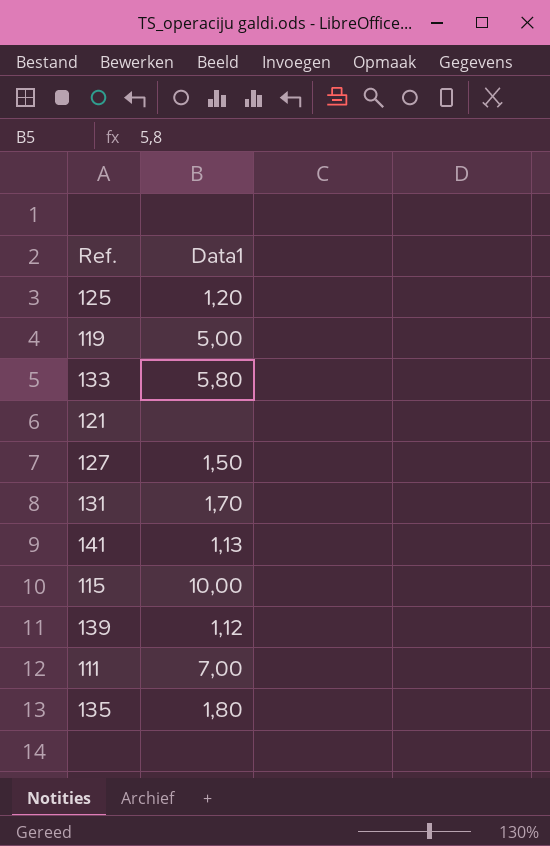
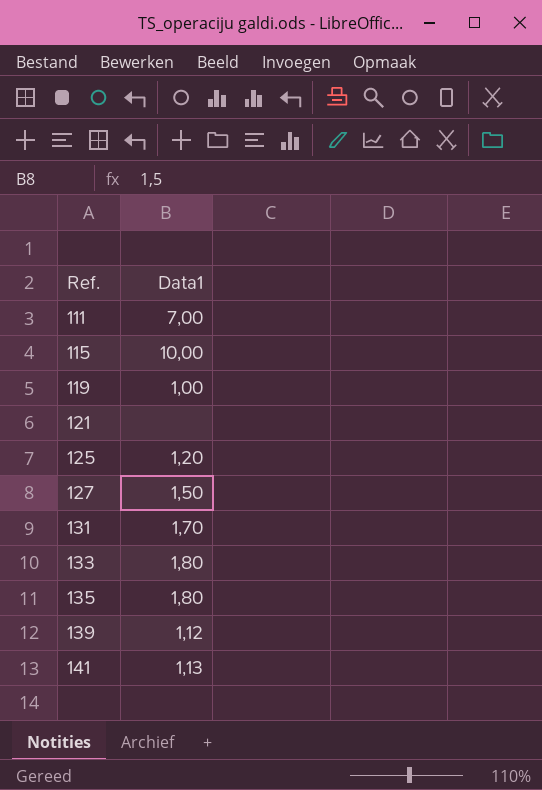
row order: none -> Ref. ascending
119 | Data1: 5,00 -> 1,00
133 | Data1: 5,80 -> 1,80

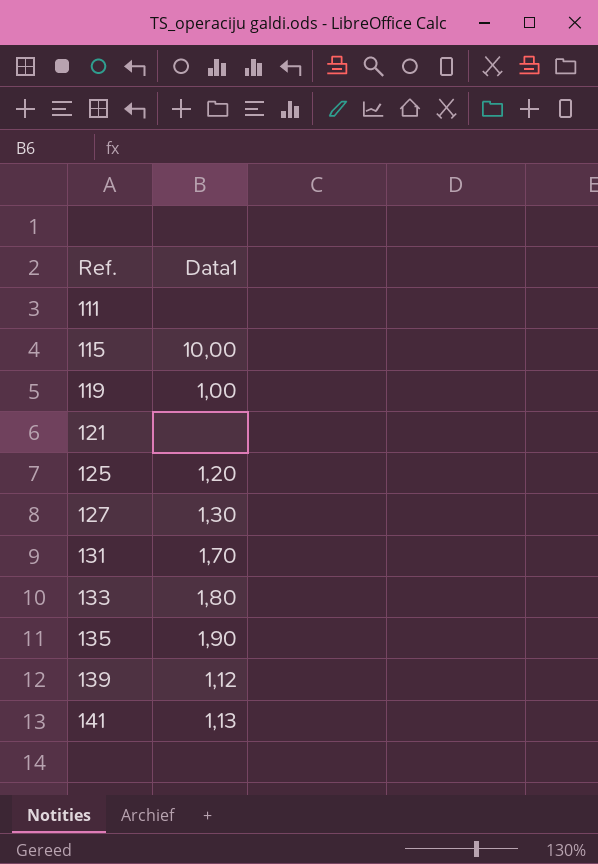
111 | Data1: 7,00 -> none
127 | Data1: 1,50 -> 1,30
135 | Data1: 1,80 -> 1,90

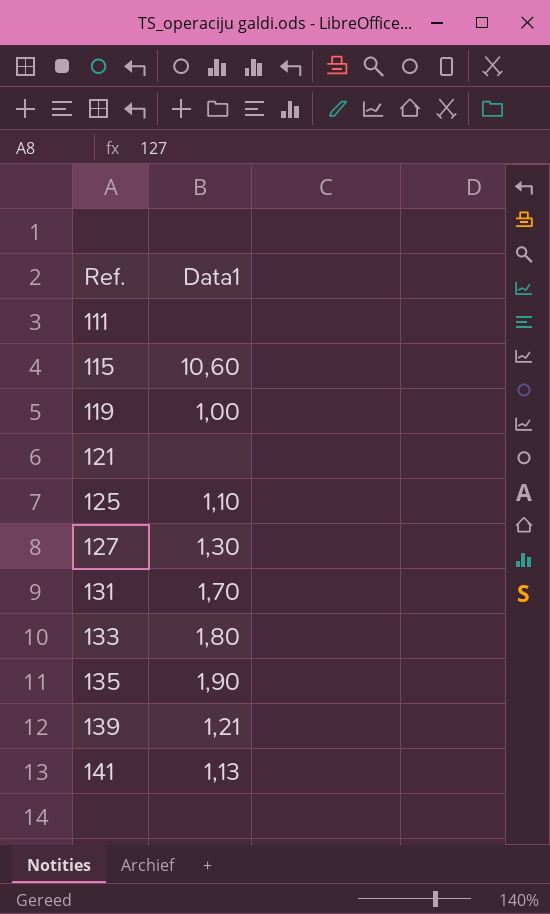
115 | Data1: 10,00 -> 10,60
125 | Data1: 1,20 -> 1,10
139 | Data1: 1,12 -> 1,21

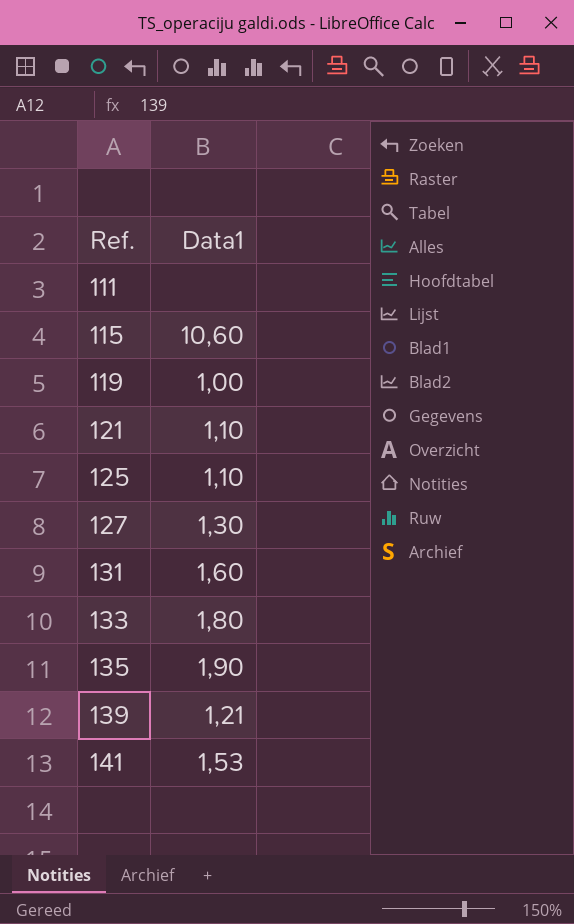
121 | Data1: none -> 1,10
131 | Data1: 1,70 -> 1,60
141 | Data1: 1,13 -> 1,53

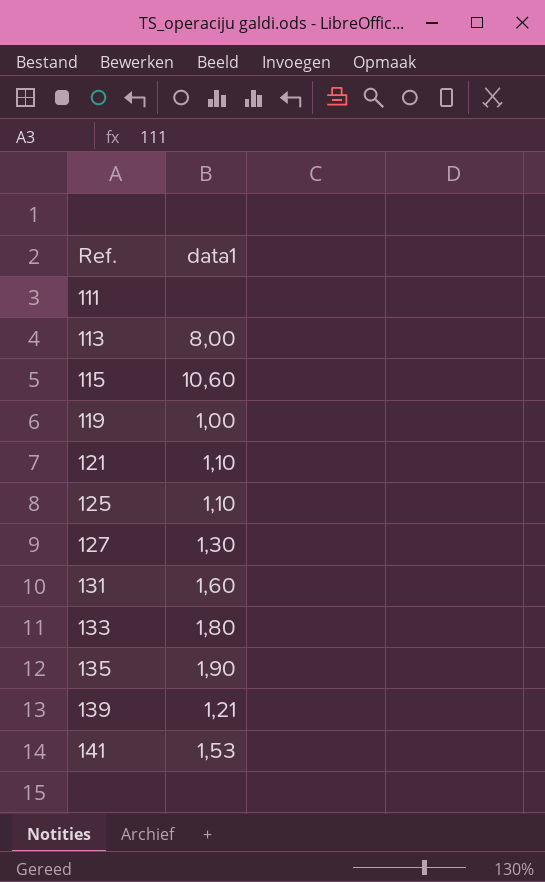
column name: Data1 -> data1
row 113: none -> 8,00

